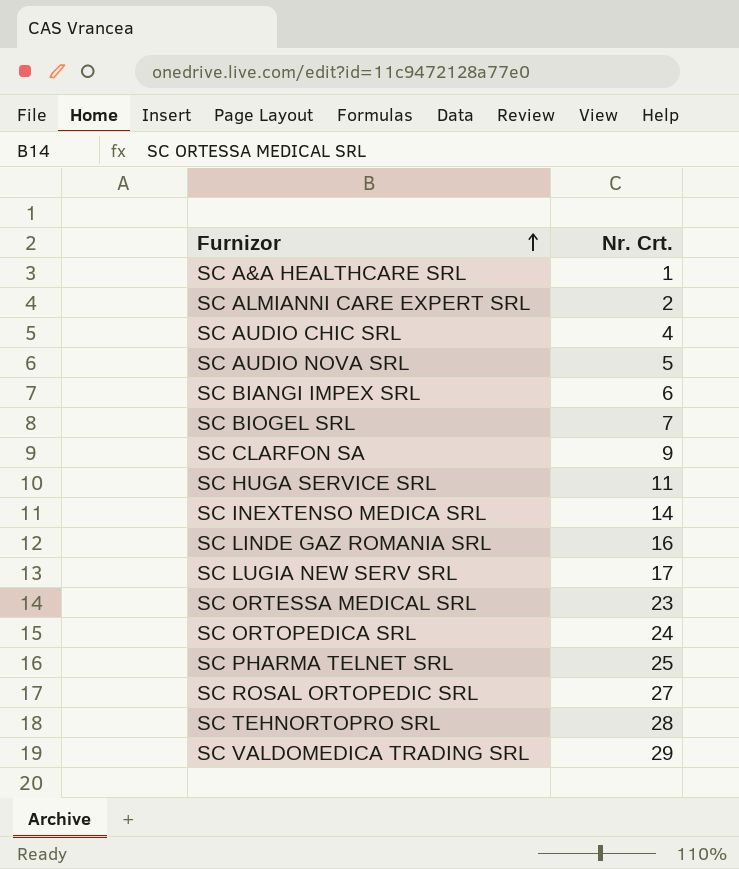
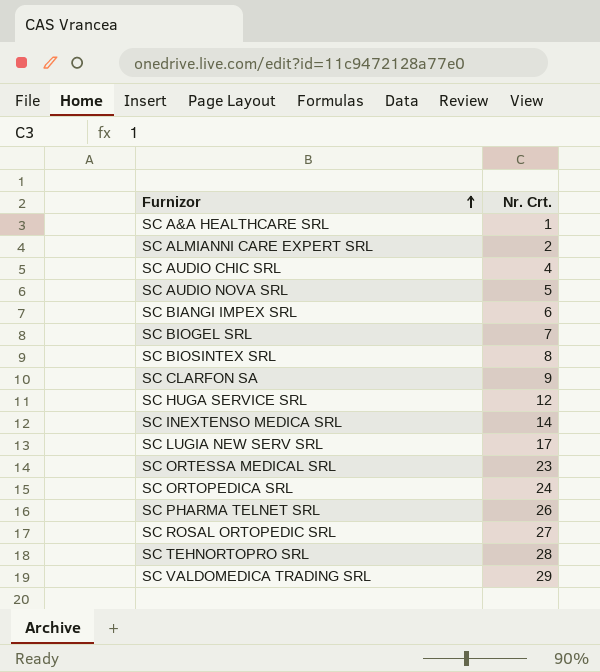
row SC LINDE GAZ ROMANIA SRL: 16 -> none
row SC BIOSINTEX SRL: none -> 8
SC HUGA SERVICE SRL | Nr. Crt.: 11 -> 12
SC PHARMA TELNET SRL | Nr. Crt.: 25 -> 26

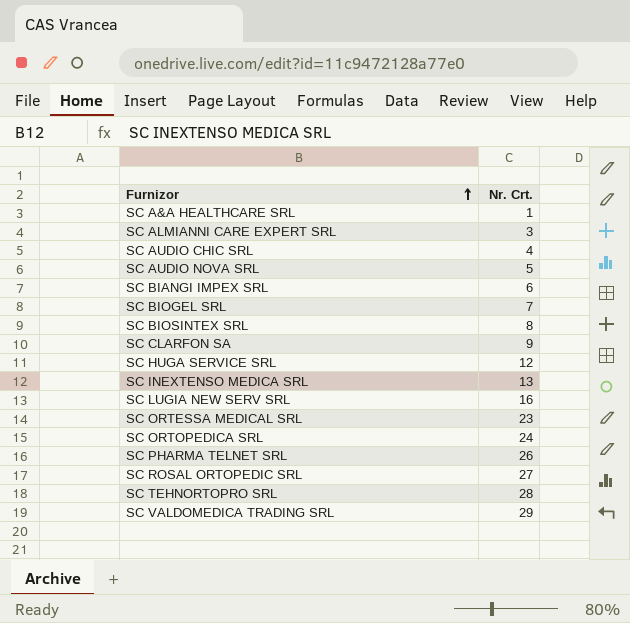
SC ALMIANNI CARE EXPERT SRL | Nr. Crt.: 2 -> 3
SC INEXTENSO MEDICA SRL | Nr. Crt.: 14 -> 13
SC LUGIA NEW SERV SRL | Nr. Crt.: 17 -> 16

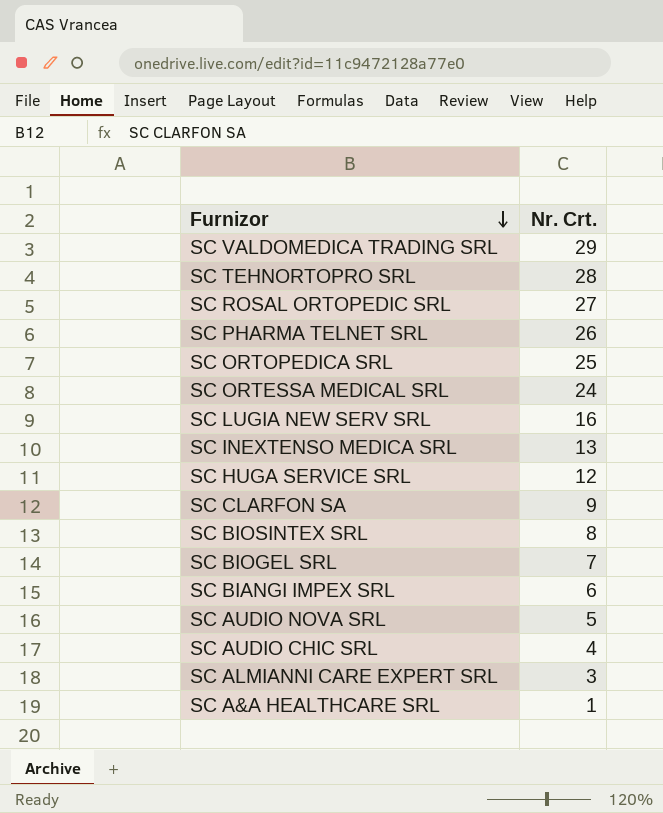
row order: Furnizor ascending -> Furnizor descending
SC ORTOPEDICA SRL | Nr. Crt.: 24 -> 25
SC ORTESSA MEDICAL SRL | Nr. Crt.: 23 -> 24

